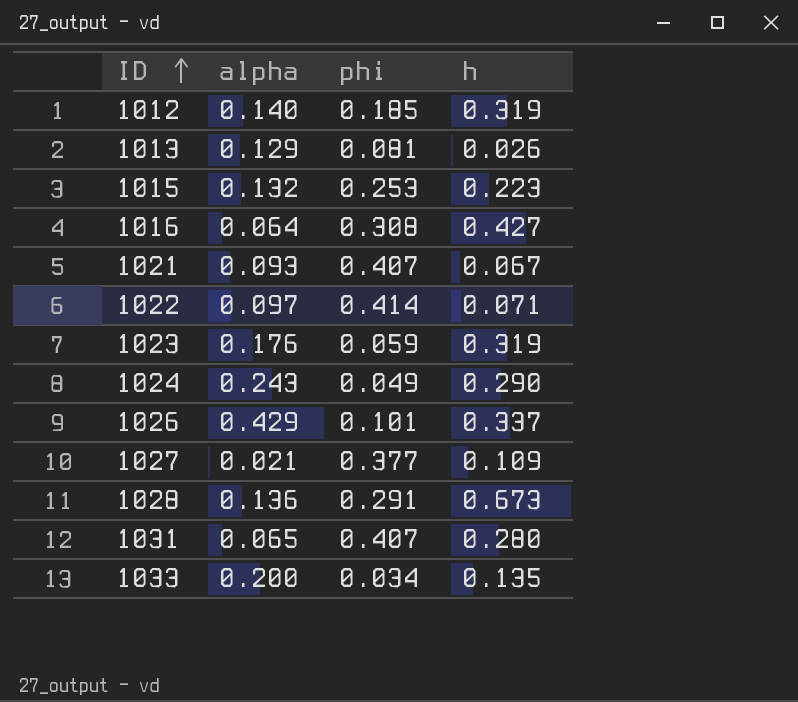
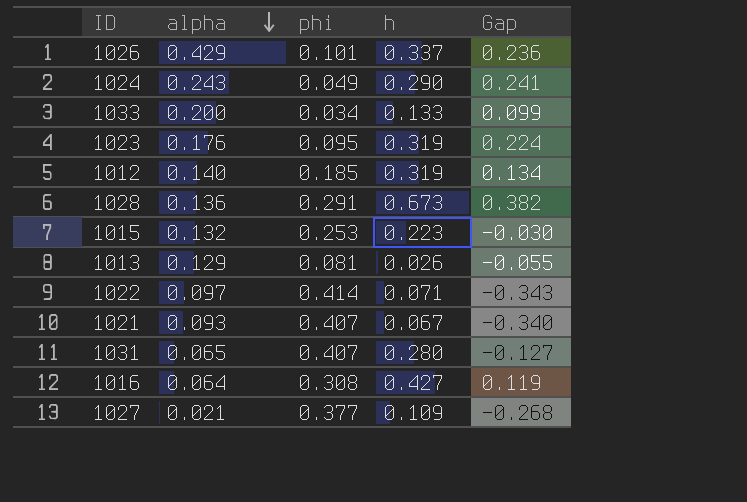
row order: ID ascending -> alpha descending
column Gap | formula: none -> [h] - [phi]
1033 | h: 0.135 -> 0.133
1023 | phi: 0.059 -> 0.095

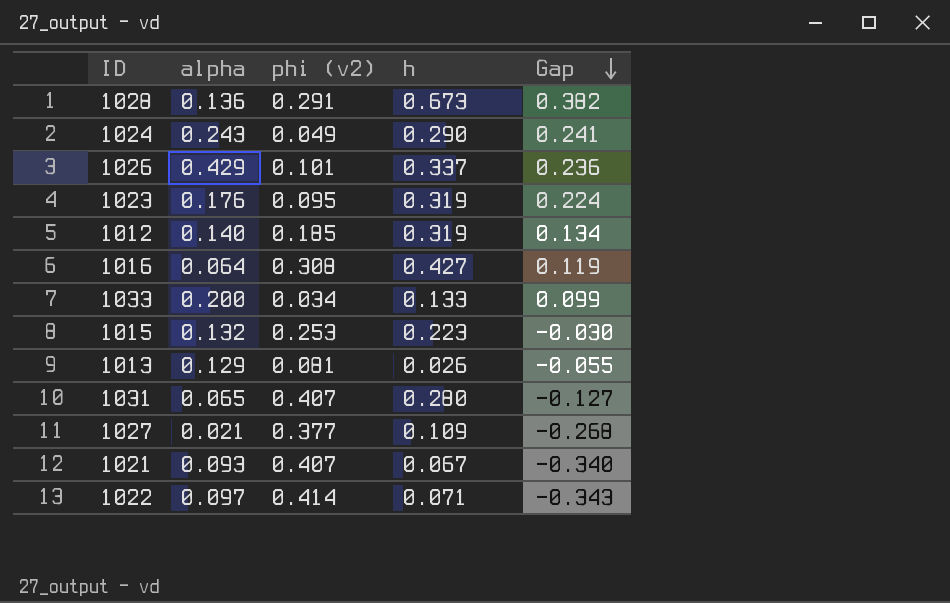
row order: alpha descending -> Gap descending
column name: phi -> phi (v2)

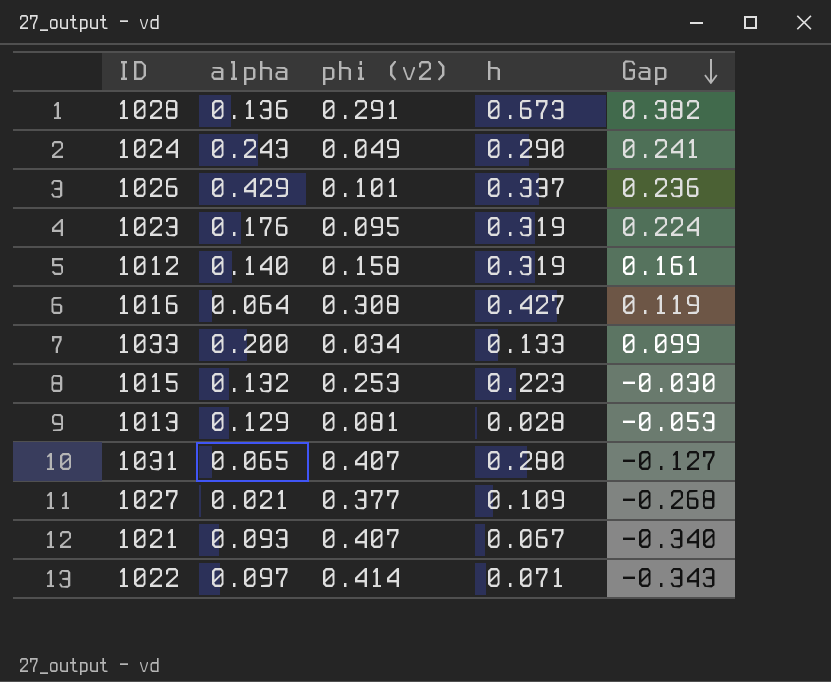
1012 | phi (v2): 0.185 -> 0.158
1012 | Gap: 0.134 -> 0.161
1013 | h: 0.026 -> 0.028
1013 | Gap: -0.055 -> -0.053

